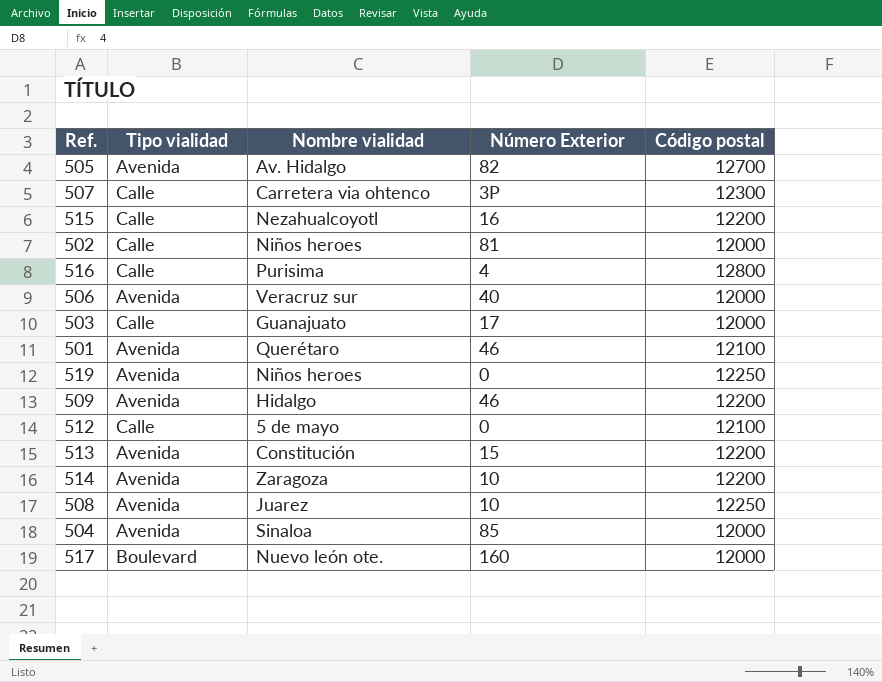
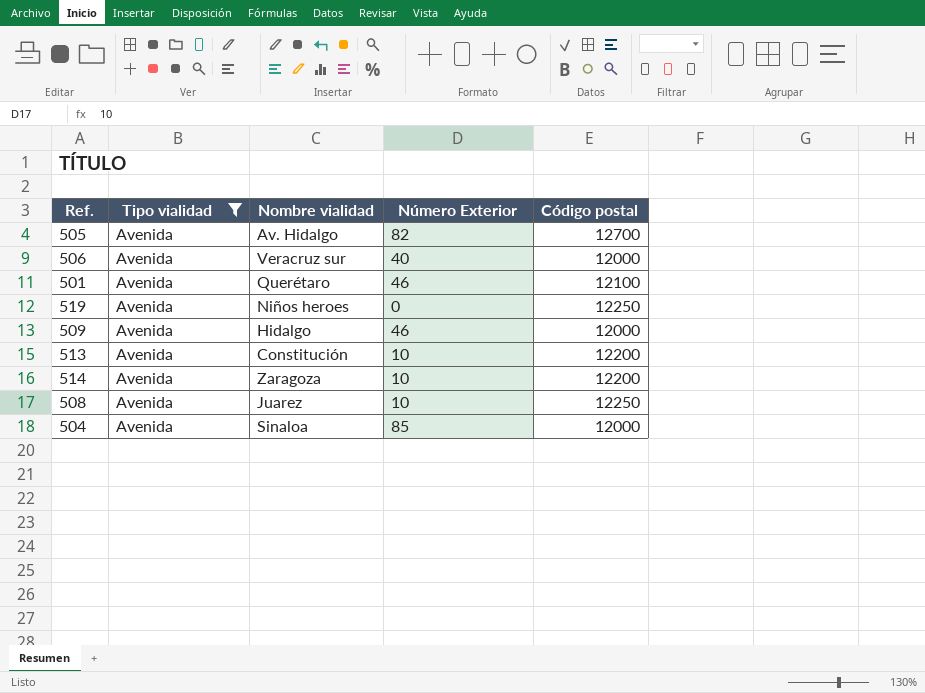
filter: none -> Tipo vialidad = Avenida
509 | Código postal: 12200 -> 12000
513 | Número Exterior: 15 -> 10

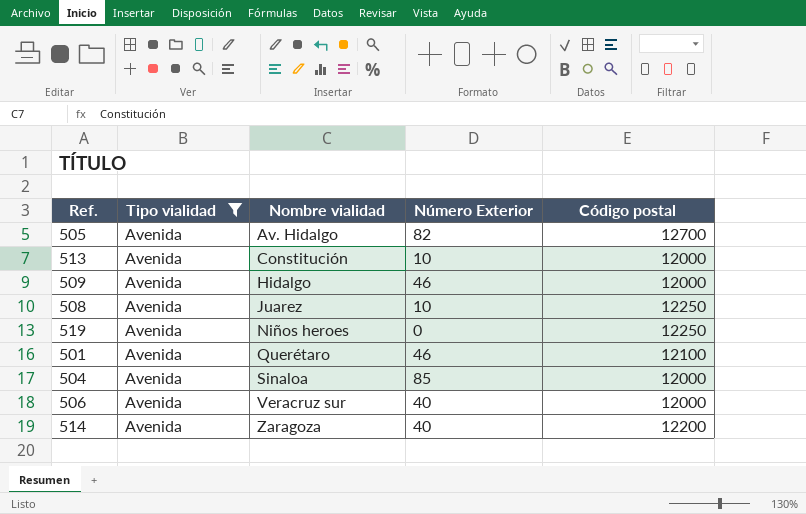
row order: none -> Nombre vialidad ascending
513 | Código postal: 12200 -> 12000
514 | Número Exterior: 10 -> 40

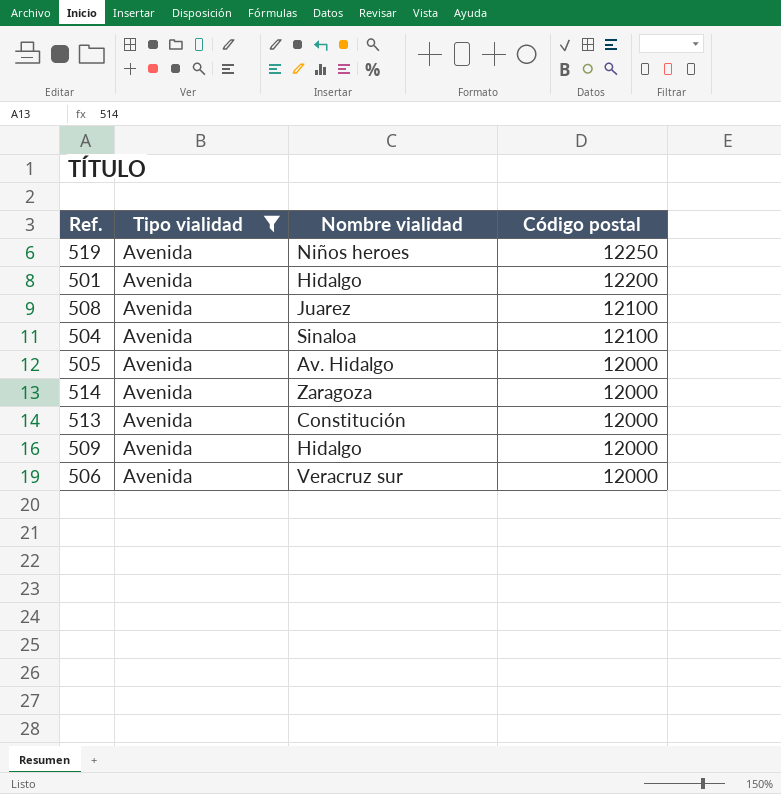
row order: Nombre vialidad ascending -> Código postal descending
column Número Exterior | position: 4 -> none
501 | Nombre vialidad: Querétaro -> Hidalgo
501 | Código postal: 12100 -> 12200
508 | Código postal: 12250 -> 12100
504 | Código postal: 12000 -> 12100
505 | Código postal: 12700 -> 12000
514 | Código postal: 12200 -> 12000

